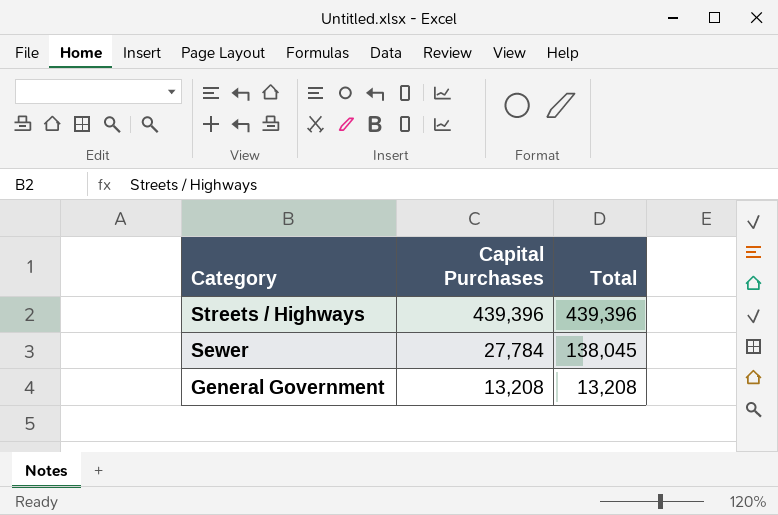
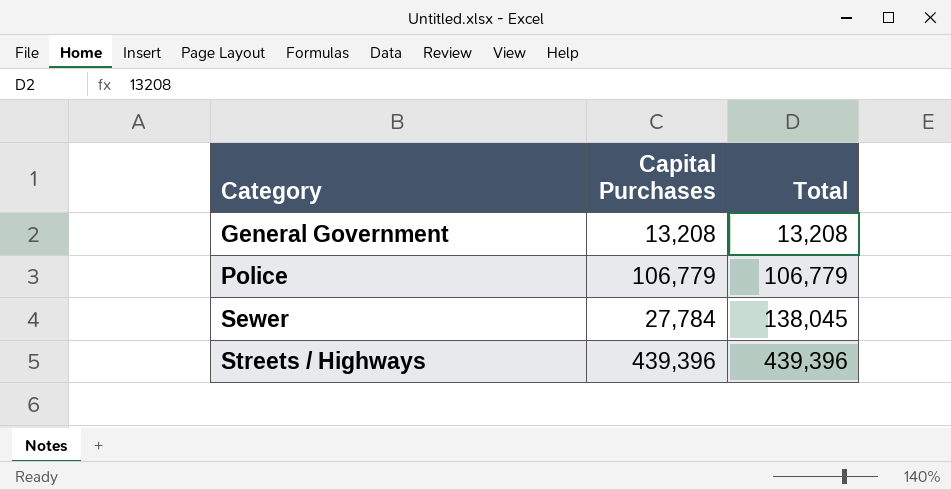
row order: Category descending -> Category ascending
row Police: none -> 106,779 | 106,779

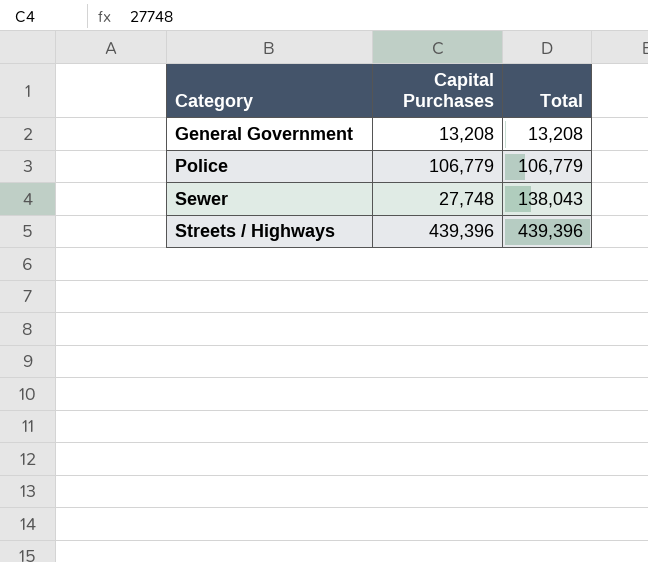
Sewer | Capital Purchases: 27,784 -> 27,748
Sewer | Total: 138,045 -> 138,043

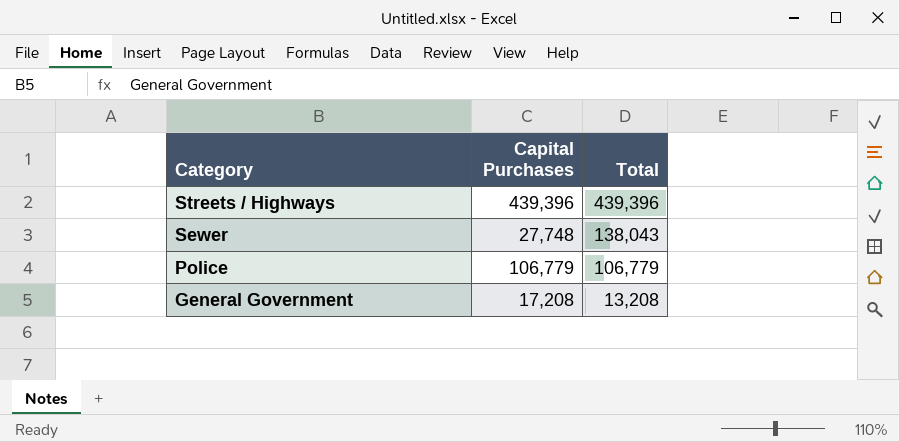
row order: Category ascending -> Category descending
General Government | Capital Purchases: 13,208 -> 17,208

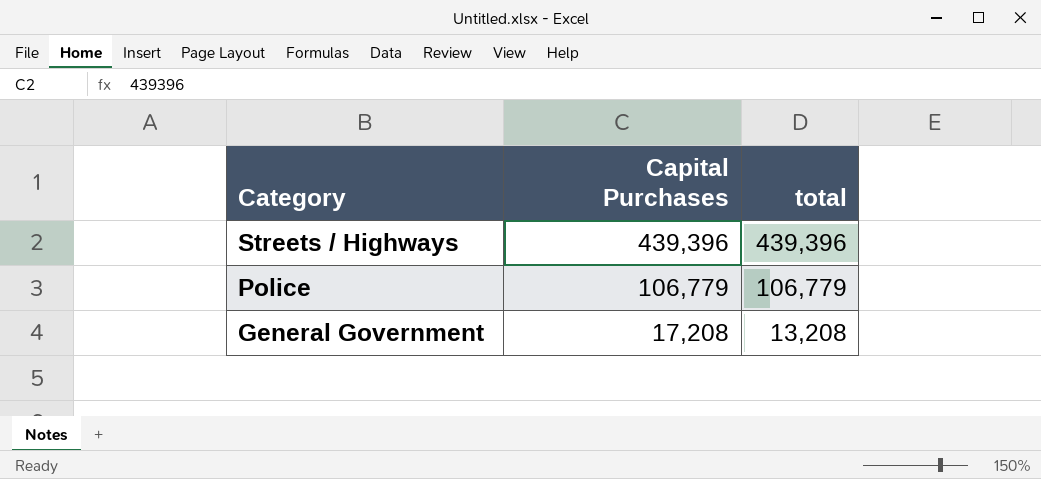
column name: Total -> total
row Sewer: 27,748 | 138,043 -> none

